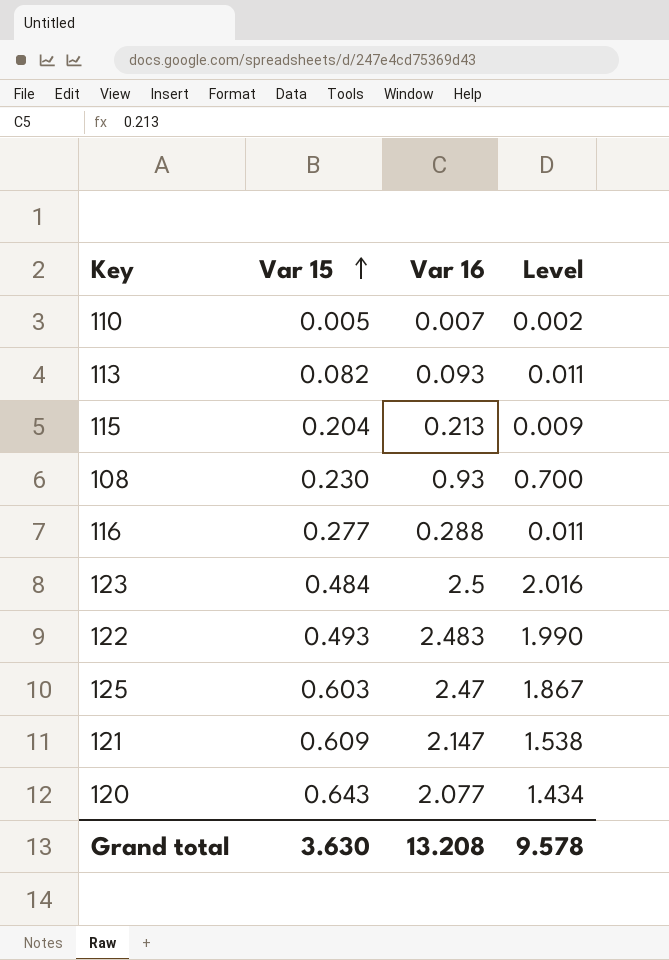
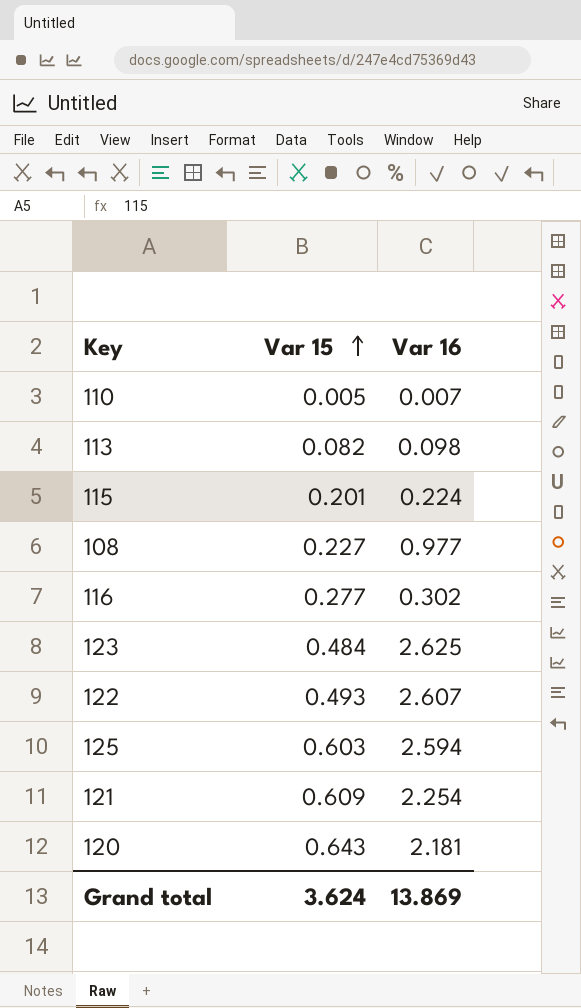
column Level | formula: [Var 16] - [Var 15] -> none
113 | Var 16: 0.093 -> 0.098
115 | Var 15: 0.204 -> 0.201
115 | Var 16: 0.213 -> 0.224
108 | Var 15: 0.230 -> 0.227
108 | Var 16: 0.93 -> 0.977
116 | Var 16: 0.288 -> 0.302
123 | Var 16: 2.5 -> 2.625
122 | Var 16: 2.483 -> 2.607
125 | Var 16: 2.47 -> 2.594
121 | Var 16: 2.147 -> 2.254
120 | Var 16: 2.077 -> 2.181
Grand total | Var 15: 3.630 -> 3.624
Grand total | Var 16: 13.208 -> 13.869

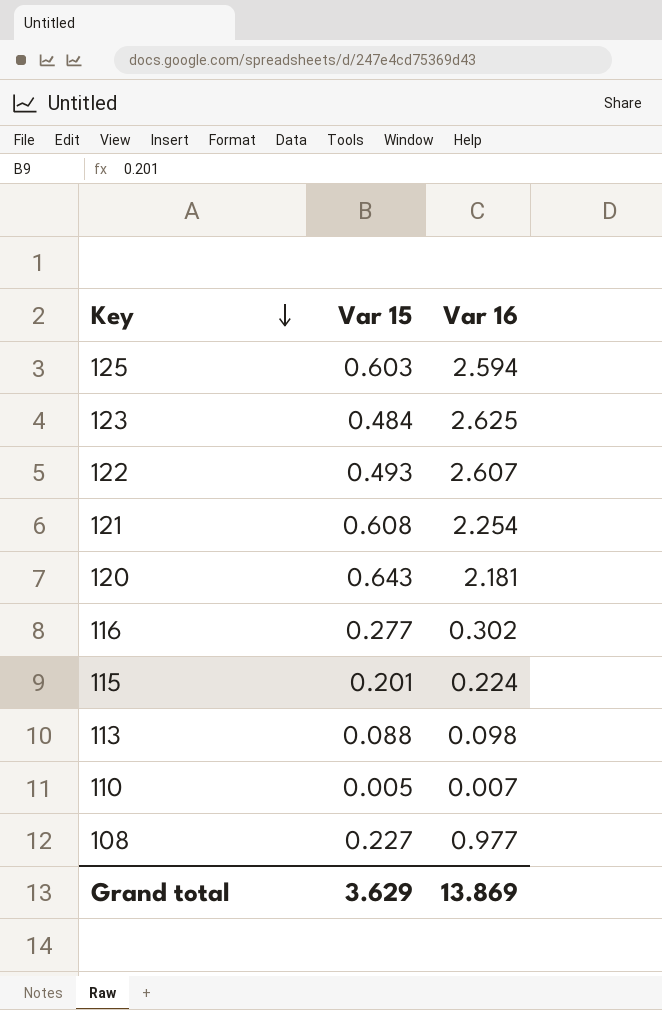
row order: Var 15 ascending -> Key descending
121 | Var 15: 0.609 -> 0.608
113 | Var 15: 0.082 -> 0.088
Grand total | Var 15: 3.624 -> 3.629

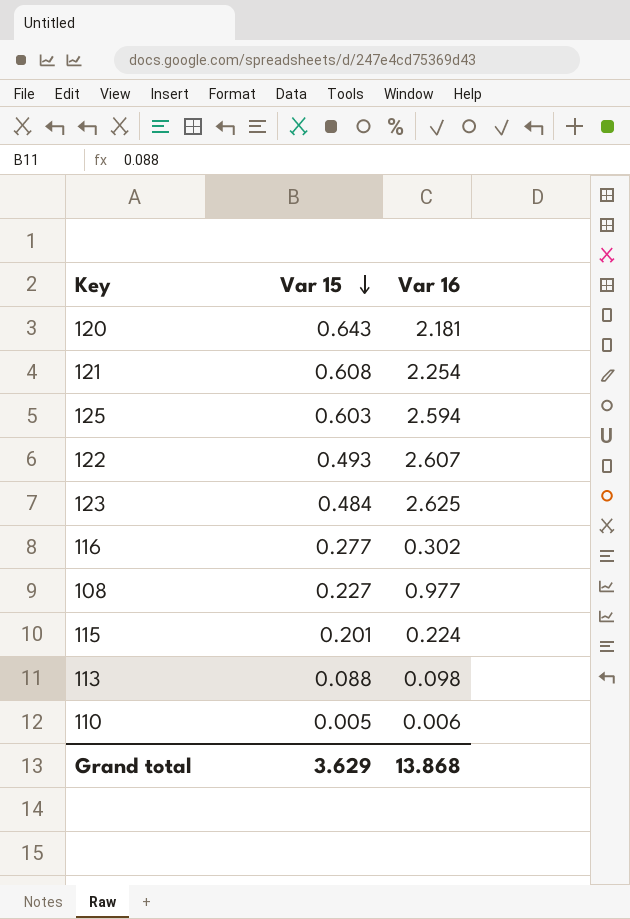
row order: Key descending -> Var 15 descending
110 | Var 16: 0.007 -> 0.006
Grand total | Var 16: 13.869 -> 13.868

